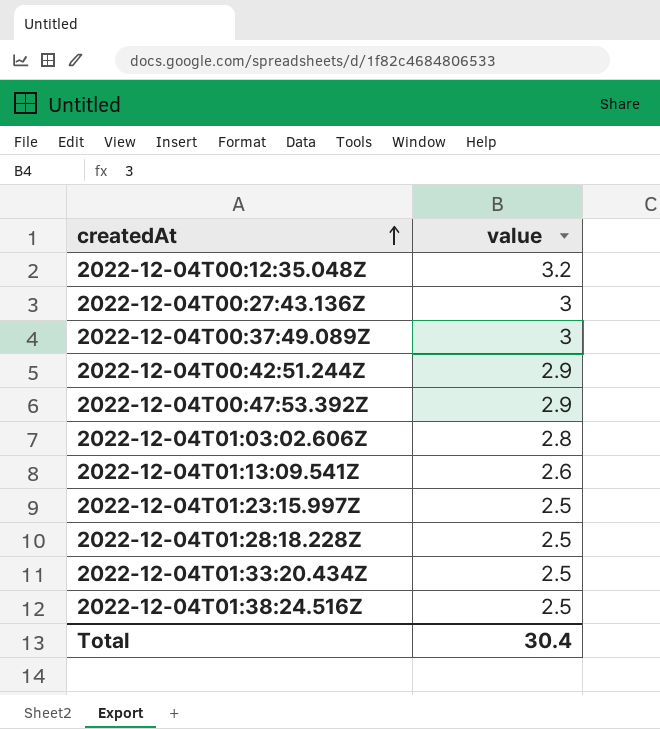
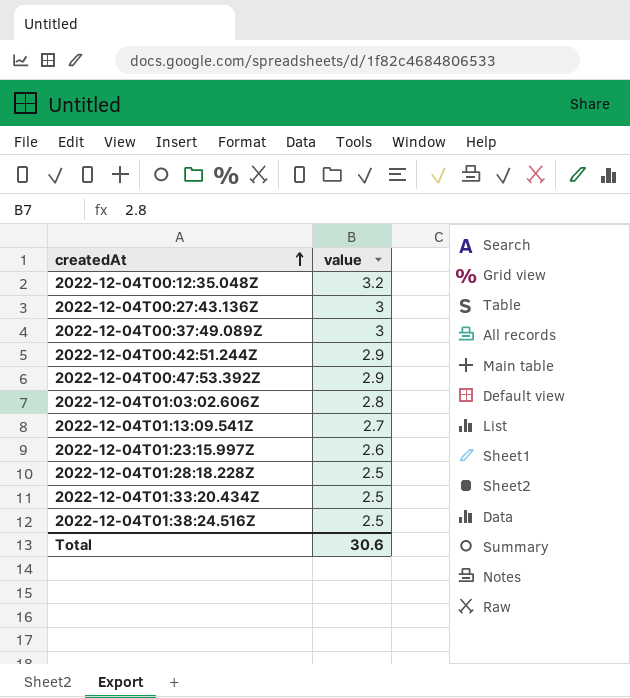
2022-12-04T01:13:09.541Z | value: 2.6 -> 2.7
2022-12-04T01:23:15.997Z | value: 2.5 -> 2.6
Total | value: 30.4 -> 30.6

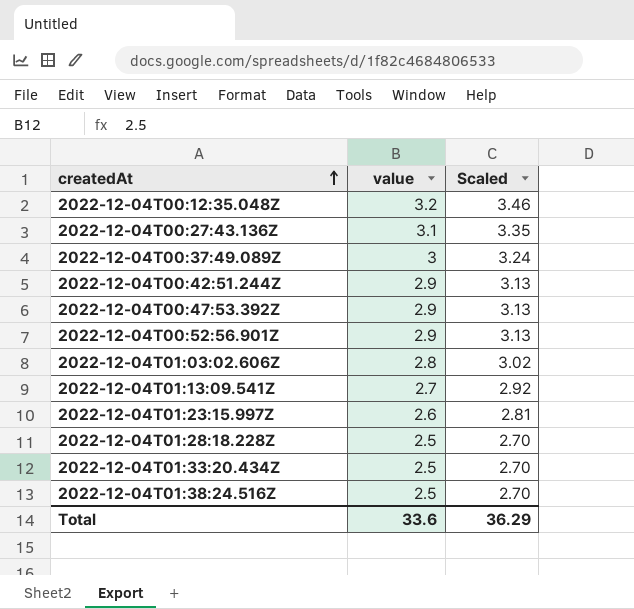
column Scaled | formula: none -> [value] * 1.08
2022-12-04T00:27:43.136Z | value: 3 -> 3.1
row 2022-12-04T00:52:56.901Z: none -> 2.9 | 3.13
Total | value: 30.6 -> 33.6

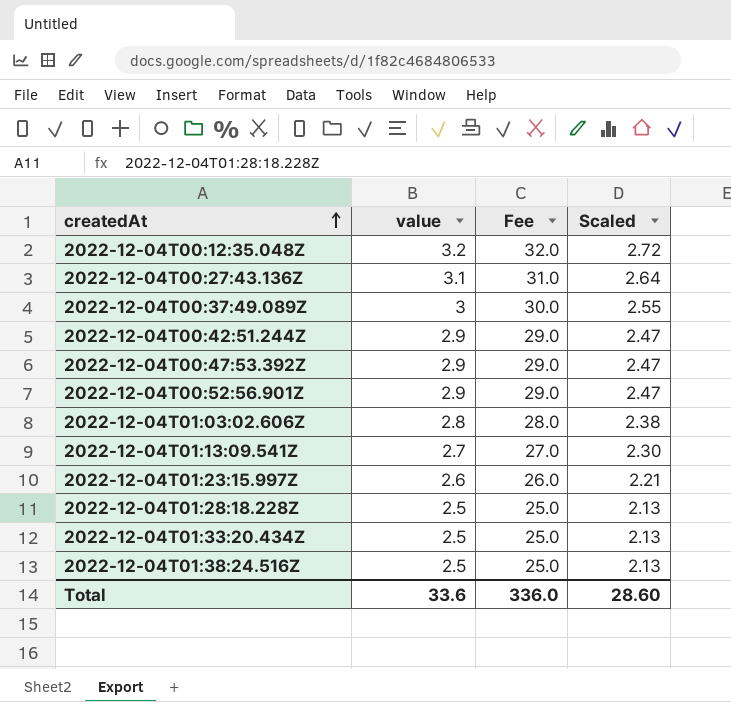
column Fee | formula: none -> [value] * 10
column Scaled | formula: [value] * 1.08 -> [value] * 0.85
Total | Scaled: 36.29 -> 28.60

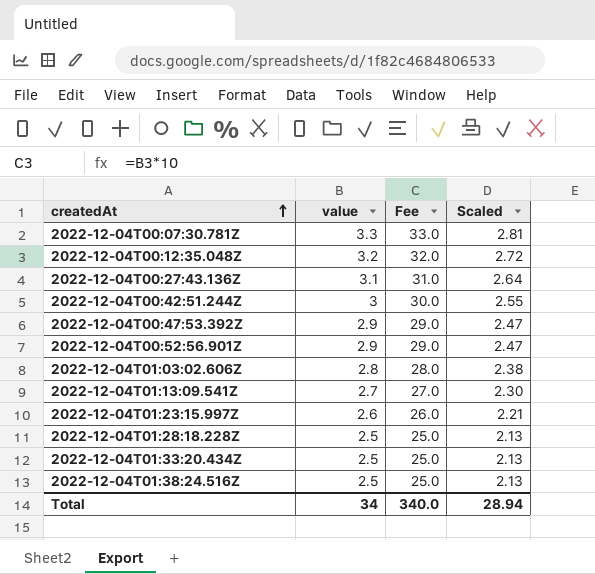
row 2022-12-04T00:37:49.089Z: 3 | 30.0 | 2.55 -> none
row 2022-12-04T00:07:30.781Z: none -> 3.3 | 33.0 | 2.81
2022-12-04T00:42:51.244Z | value: 2.9 -> 3
2022-12-04T00:42:51.244Z | Fee: 29.0 -> 30.0
2022-12-04T00:42:51.244Z | Scaled: 2.47 -> 2.55
Total | value: 33.6 -> 34
Total | Fee: 336.0 -> 340.0
Total | Scaled: 28.60 -> 28.94

